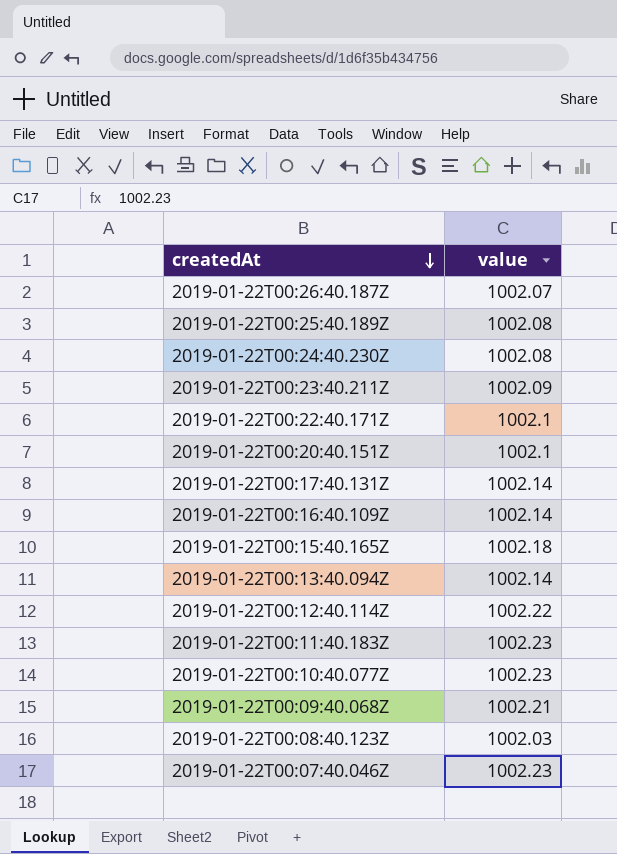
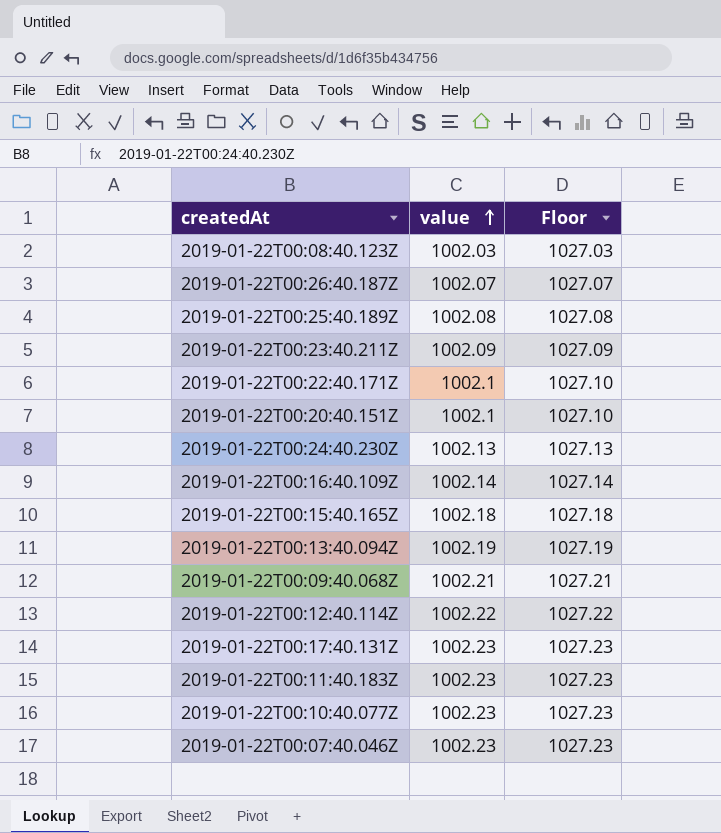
row order: createdAt descending -> value ascending
column Floor | formula: none -> [value] + 25
2019-01-22T00:24:40.230Z | value: 1002.08 -> 1002.13
2019-01-22T00:13:40.094Z | value: 1002.14 -> 1002.19
2019-01-22T00:17:40.131Z | value: 1002.14 -> 1002.23

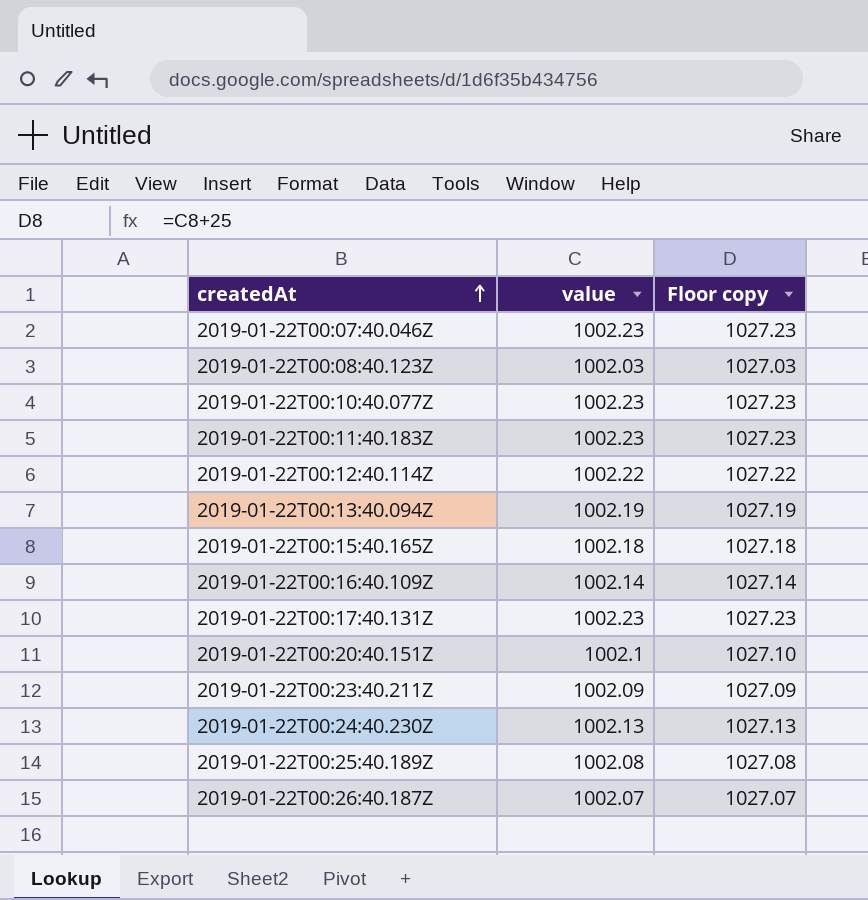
row order: value ascending -> createdAt ascending
column name: Floor -> Floor copy
row 2019-01-22T00:22:40.171Z: 1002.1 | 1027.10 -> none
row 2019-01-22T00:09:40.068Z: 1002.21 | 1027.21 -> none

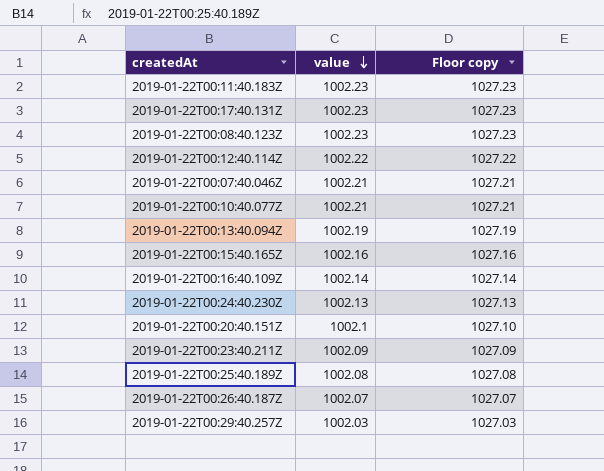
row order: createdAt ascending -> value descending
2019-01-22T00:08:40.123Z | value: 1002.03 -> 1002.23
2019-01-22T00:08:40.123Z | Floor copy: 1027.03 -> 1027.23
2019-01-22T00:07:40.046Z | value: 1002.23 -> 1002.21
2019-01-22T00:07:40.046Z | Floor copy: 1027.23 -> 1027.21
2019-01-22T00:10:40.077Z | value: 1002.23 -> 1002.21
2019-01-22T00:10:40.077Z | Floor copy: 1027.23 -> 1027.21
2019-01-22T00:15:40.165Z | value: 1002.18 -> 1002.16
2019-01-22T00:15:40.165Z | Floor copy: 1027.18 -> 1027.16
row 2019-01-22T00:29:40.257Z: none -> 1002.03 | 1027.03

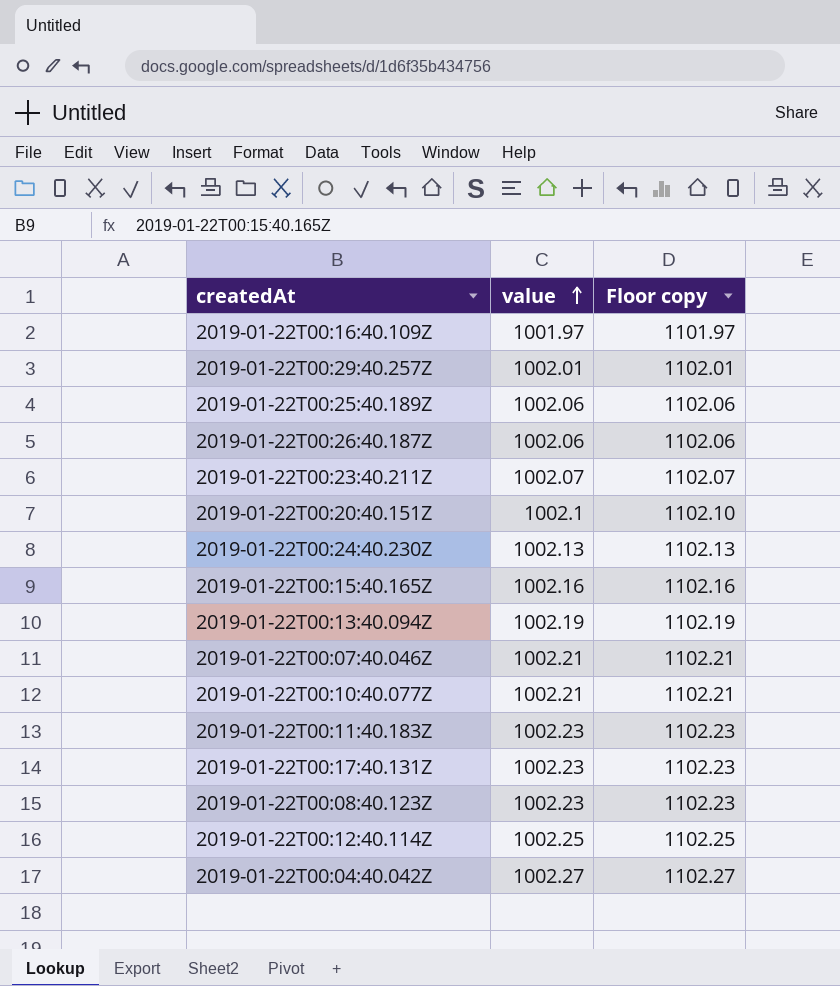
row order: value descending -> value ascending
column Floor copy | formula: [value] + 25 -> [value] + 100
2019-01-22T00:16:40.109Z | value: 1002.14 -> 1001.97
2019-01-22T00:29:40.257Z | value: 1002.03 -> 1002.01
2019-01-22T00:25:40.189Z | value: 1002.08 -> 1002.06
2019-01-22T00:26:40.187Z | value: 1002.07 -> 1002.06
2019-01-22T00:23:40.211Z | value: 1002.09 -> 1002.07
2019-01-22T00:12:40.114Z | value: 1002.22 -> 1002.25
row 2019-01-22T00:04:40.042Z: none -> 1002.27 | 1102.27

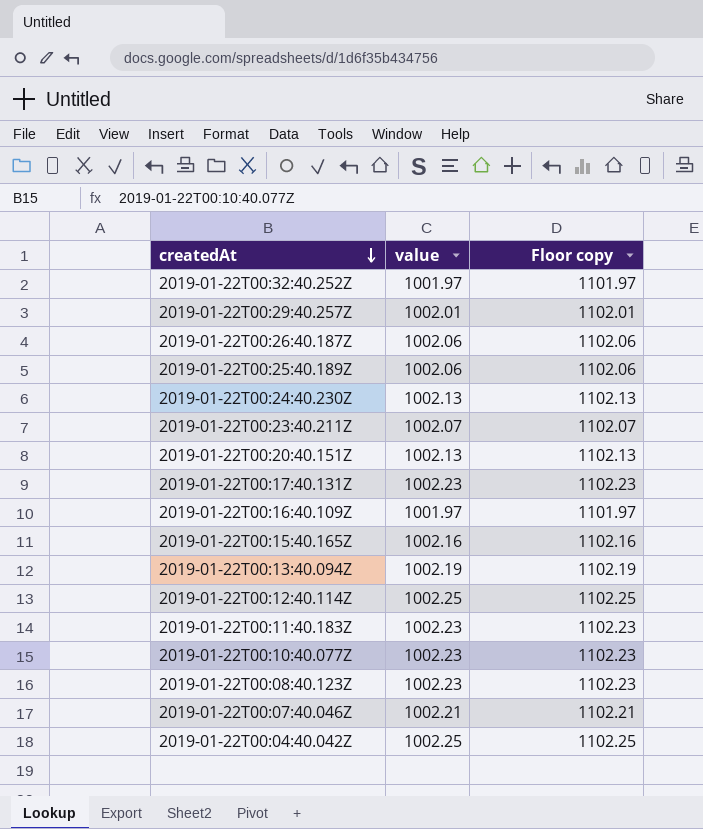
row order: value ascending -> createdAt descending
row 2019-01-22T00:32:40.252Z: none -> 1001.97 | 1101.97
2019-01-22T00:20:40.151Z | value: 1002.1 -> 1002.13
2019-01-22T00:20:40.151Z | Floor copy: 1102.10 -> 1102.13
2019-01-22T00:10:40.077Z | value: 1002.21 -> 1002.23
2019-01-22T00:10:40.077Z | Floor copy: 1102.21 -> 1102.23
2019-01-22T00:04:40.042Z | value: 1002.27 -> 1002.25
2019-01-22T00:04:40.042Z | Floor copy: 1102.27 -> 1102.25

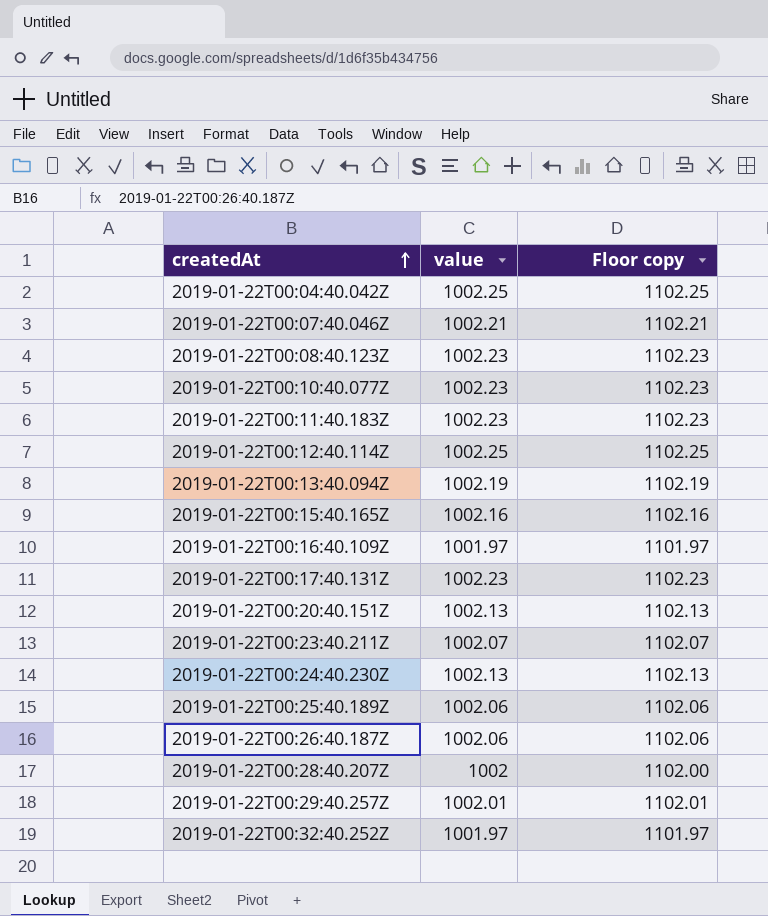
row order: createdAt descending -> createdAt ascending
row 2019-01-22T00:28:40.207Z: none -> 1002 | 1102.00

